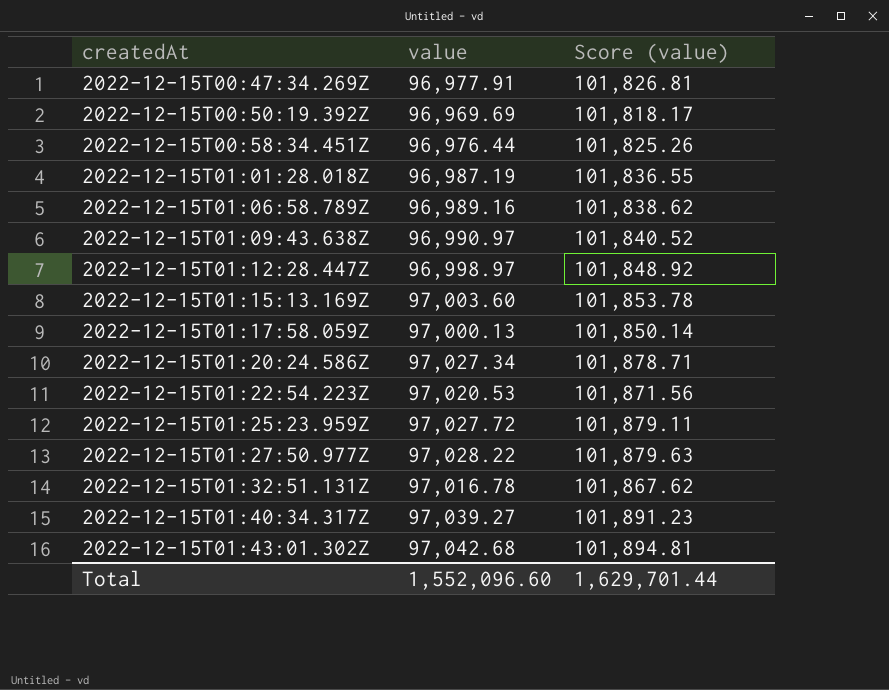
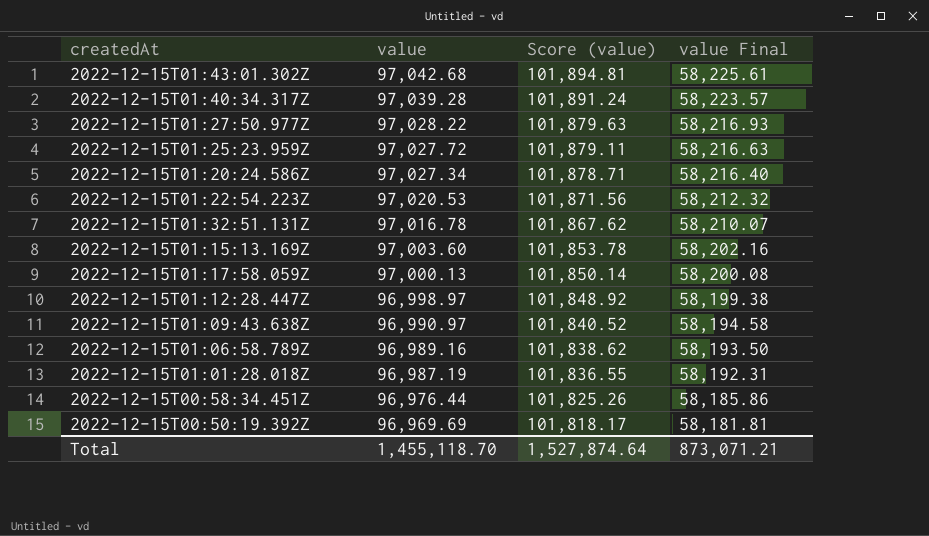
row order: createdAt ascending -> value descending
column value Final | formula: none -> [value] * 0.6
row 2022-12-15T00:47:34.269Z: 96,977.91 | 101,826.81 -> none
2022-12-15T01:40:34.317Z | value: 97,039.27 -> 97,039.28
2022-12-15T01:40:34.317Z | Score (value): 101,891.23 -> 101,891.24
Total | value: 1,552,096.60 -> 1,455,118.70
Total | Score (value): 1,629,701.44 -> 1,527,874.64

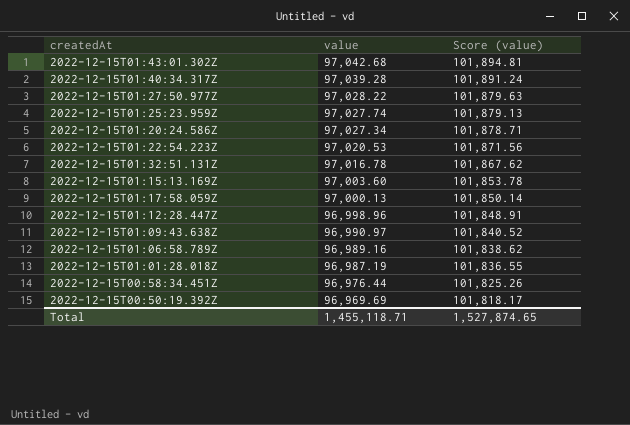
column value Final | formula: [value] * 0.6 -> none
2022-12-15T01:25:23.959Z | value: 97,027.72 -> 97,027.74
2022-12-15T01:25:23.959Z | Score (value): 101,879.11 -> 101,879.13
2022-12-15T01:12:28.447Z | value: 96,998.97 -> 96,998.96
2022-12-15T01:12:28.447Z | Score (value): 101,848.92 -> 101,848.91
Total | value: 1,455,118.70 -> 1,455,118.71
Total | Score (value): 1,527,874.64 -> 1,527,874.65

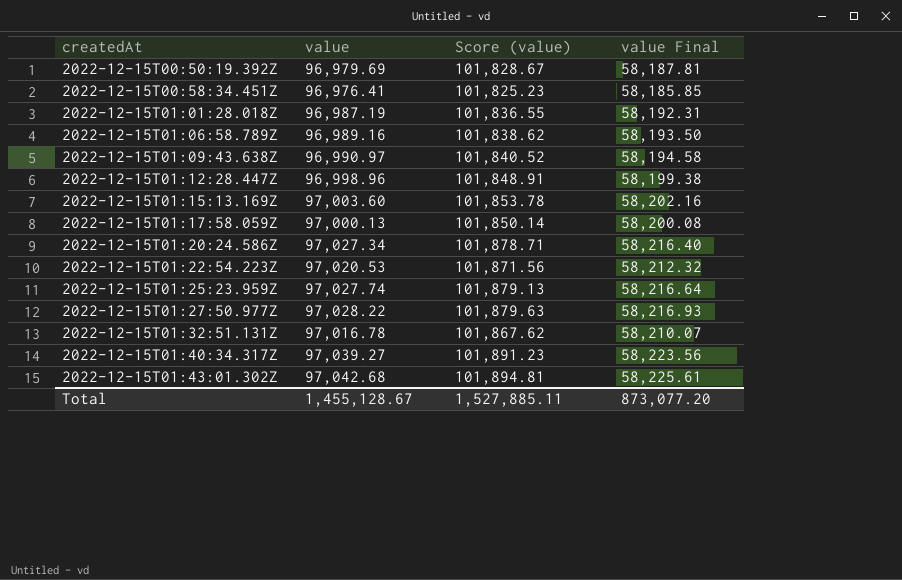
row order: value descending -> createdAt ascending
column value Final | formula: none -> [value] * 0.6
2022-12-15T00:50:19.392Z | value: 96,969.69 -> 96,979.69
2022-12-15T00:50:19.392Z | Score (value): 101,818.17 -> 101,828.67
2022-12-15T00:58:34.451Z | value: 96,976.44 -> 96,976.41
2022-12-15T00:58:34.451Z | Score (value): 101,825.26 -> 101,825.23
2022-12-15T01:40:34.317Z | value: 97,039.28 -> 97,039.27
2022-12-15T01:40:34.317Z | Score (value): 101,891.24 -> 101,891.23
Total | value: 1,455,118.71 -> 1,455,128.67
Total | Score (value): 1,527,874.65 -> 1,527,885.11

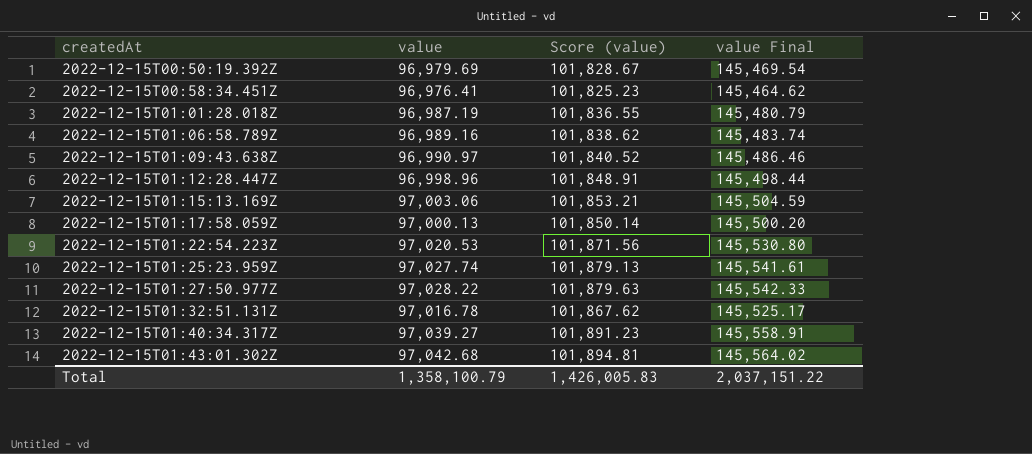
column value Final | formula: [value] * 0.6 -> [value] * 1.5
row 2022-12-15T01:20:24.586Z: 97,027.34 | 101,878.71 | 58,216.40 -> none
2022-12-15T01:15:13.169Z | value: 97,003.60 -> 97,003.06
2022-12-15T01:15:13.169Z | Score (value): 101,853.78 -> 101,853.21
Total | value: 1,455,128.67 -> 1,358,100.79
Total | Score (value): 1,527,885.11 -> 1,426,005.83
Total | value Final: 873,077.20 -> 2,037,151.22

